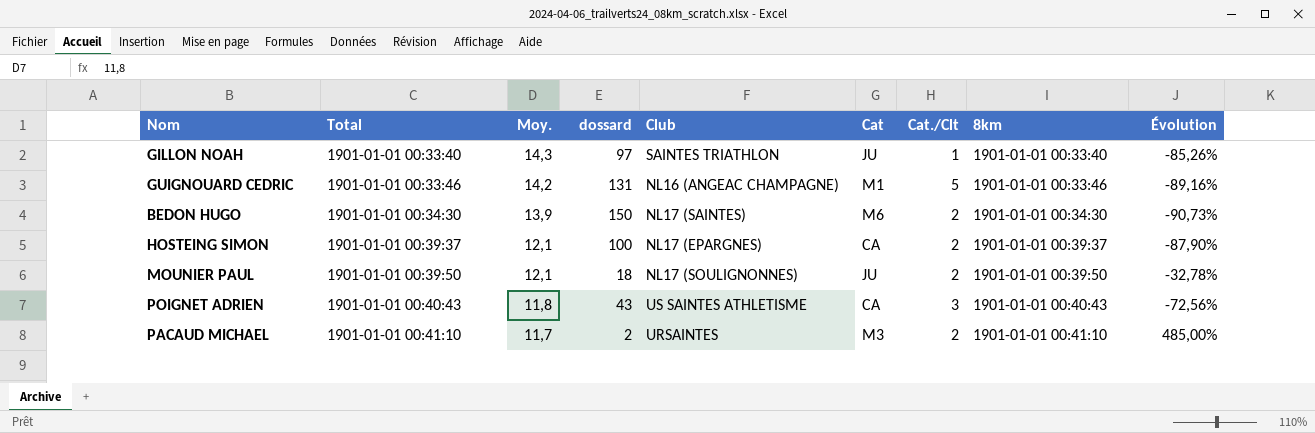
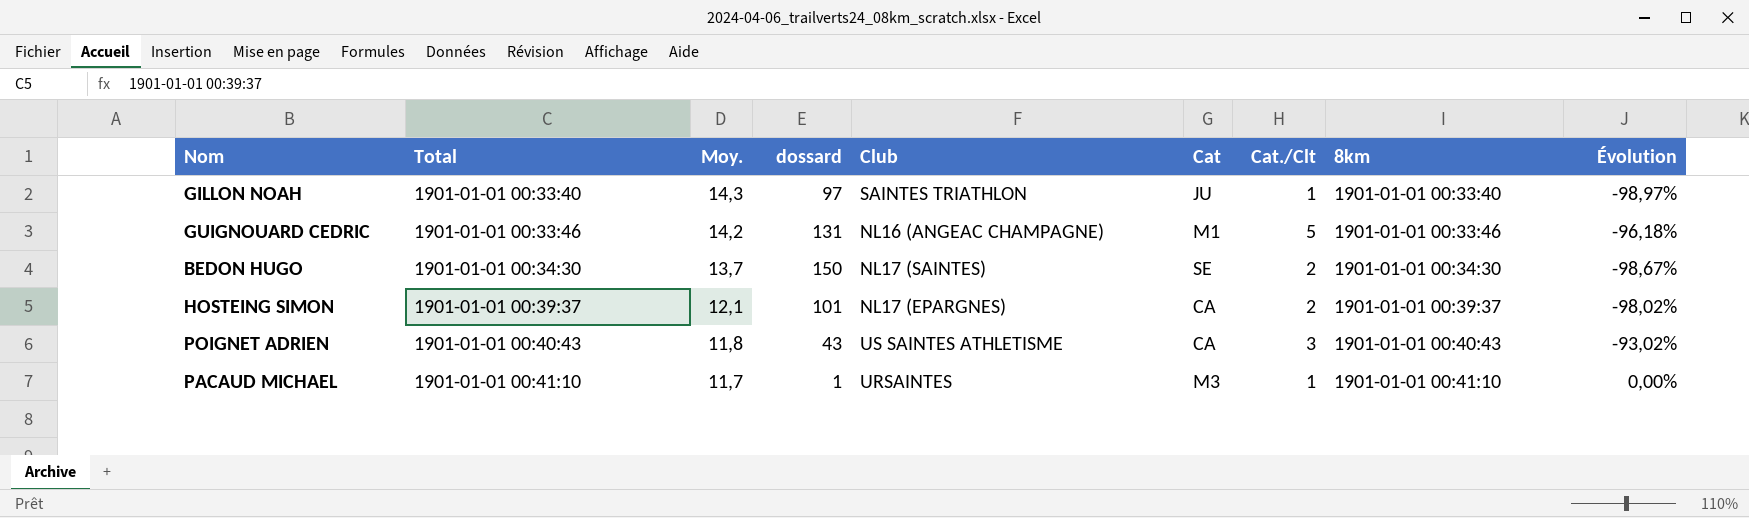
column Évolution | formula: ([Moy.] - [dossard]) / [dossard] -> ([Cat./Clt] - [dossard]) / [dossard]
row MOUNIER PAUL: 1901-01-01 00:39:50 | 12,1 | 18 | NL17 (SOULIGNONNES) | JU | 2 | 1901-01-01 00:39:50 | -32,78% -> none
BEDON HUGO | Moy.: 13,9 -> 13,7
BEDON HUGO | Cat: M6 -> SE
HOSTEING SIMON | dossard: 100 -> 101
PACAUD MICHAEL | dossard: 2 -> 1
PACAUD MICHAEL | Cat./Clt: 2 -> 1

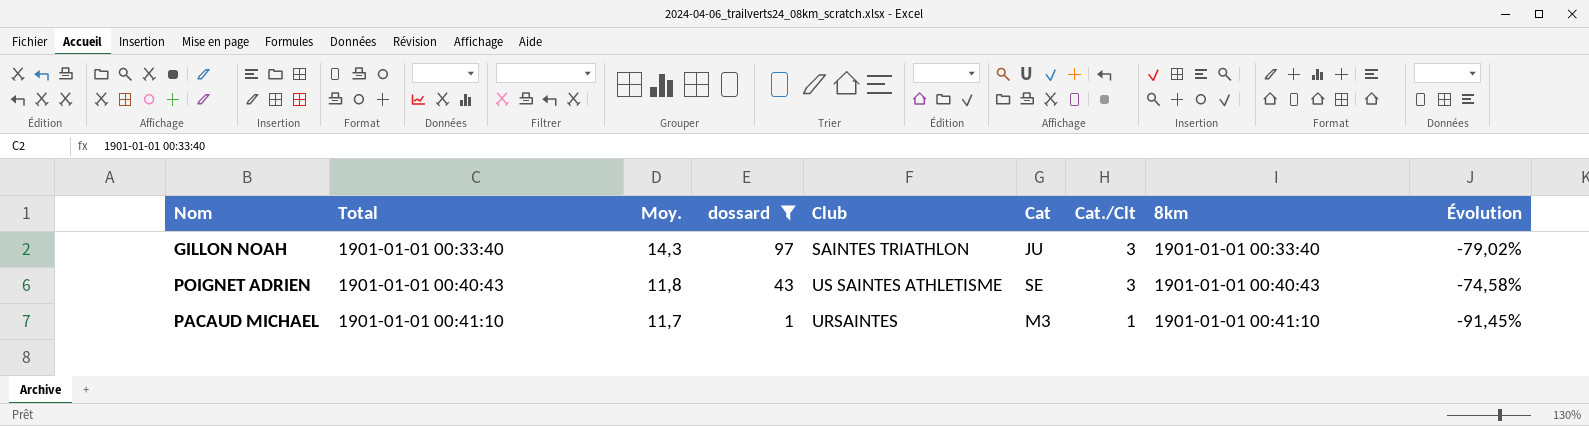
filter: none -> dossard <= 97
column Évolution | formula: ([Cat./Clt] - [dossard]) / [dossard] -> ([Cat./Clt] - [Moy.]) / [Moy.]
GILLON NOAH | Cat./Clt: 1 -> 3
POIGNET ADRIEN | Cat: CA -> SE

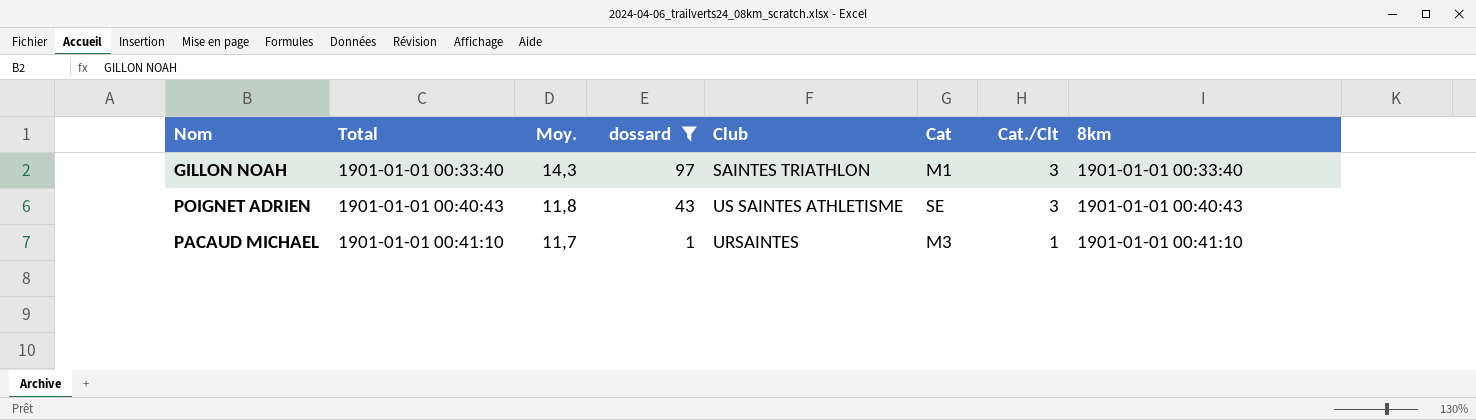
column Évolution | formula: ([Cat./Clt] - [Moy.]) / [Moy.] -> none
GILLON NOAH | Cat: JU -> M1

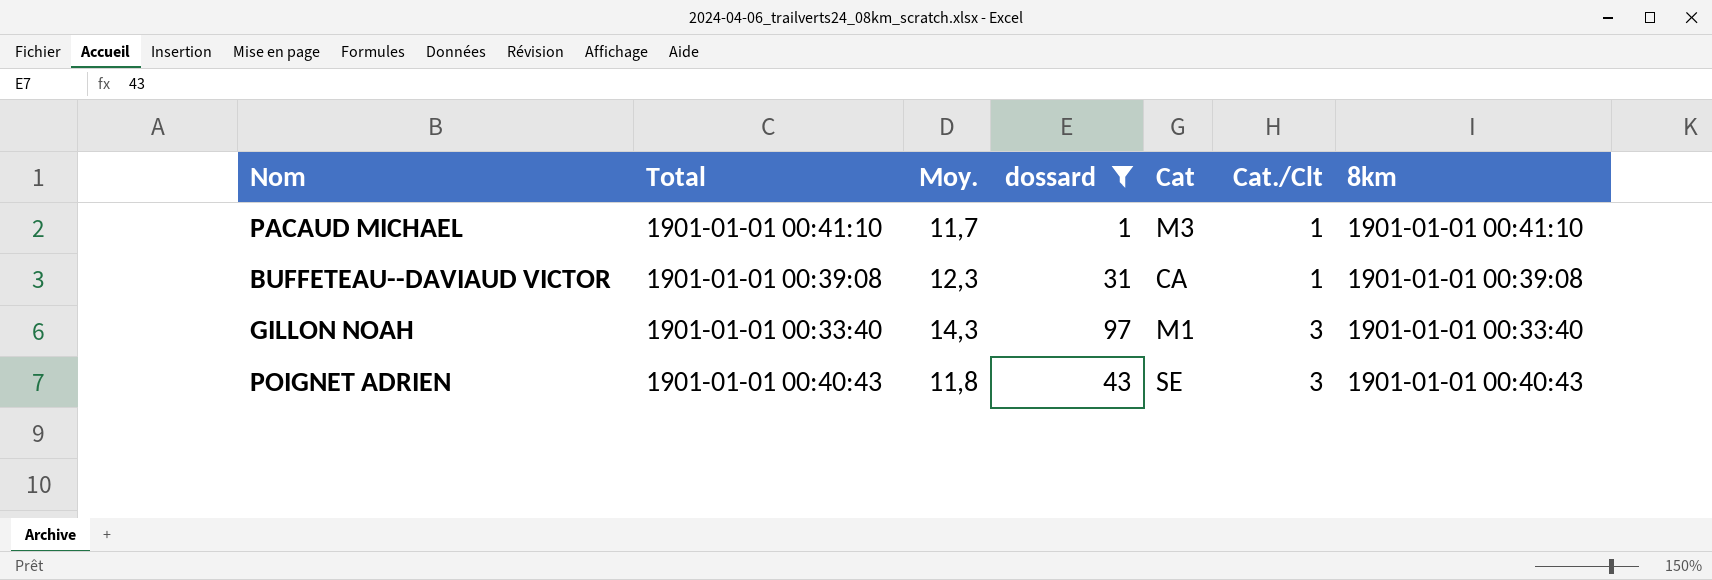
row order: Total ascending -> Cat./Clt ascending
column Club | position: 5 -> none
row BUFFETEAU--DAVIAUD VICTOR: none -> 1901-01-01 00:39:08 | 12,3 | 31 | CA | 1 | 1901-01-01 00:39:08

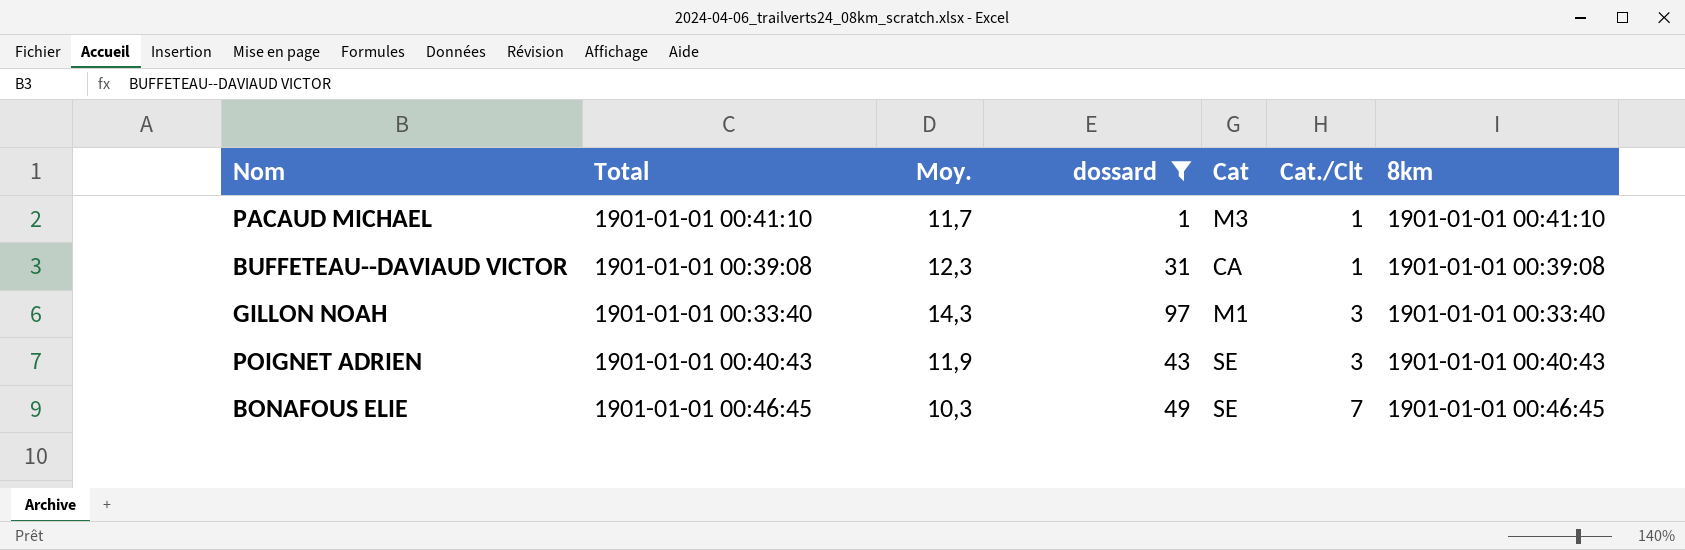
POIGNET ADRIEN | Moy.: 11,8 -> 11,9
row BONAFOUS ELIE: none -> 1901-01-01 00:46:45 | 10,3 | 49 | SE | 7 | 1901-01-01 00:46:45

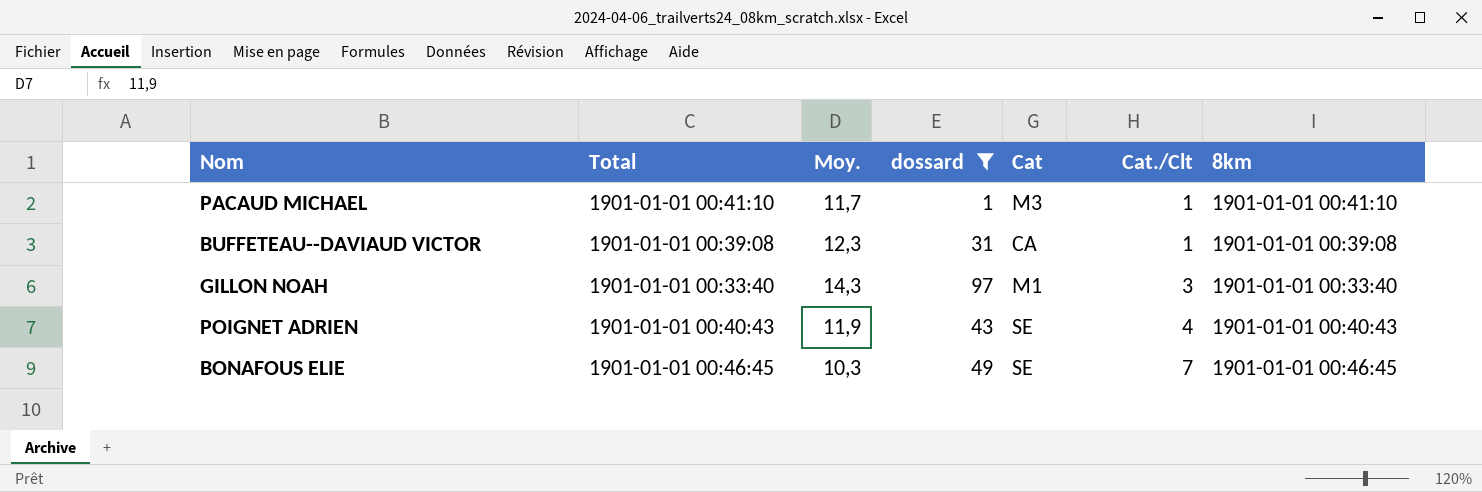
POIGNET ADRIEN | Cat./Clt: 3 -> 4

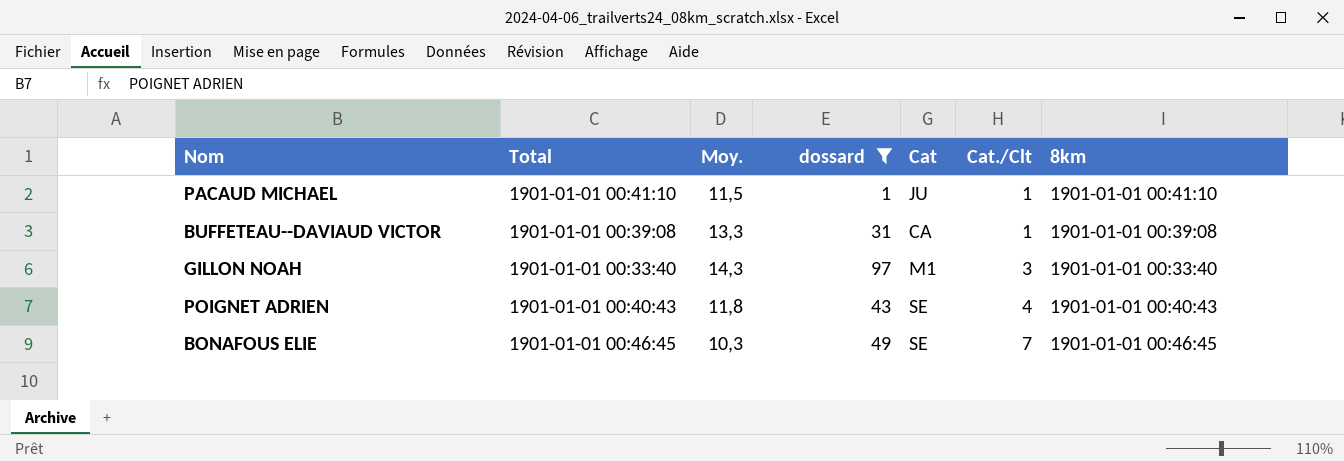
PACAUD MICHAEL | Moy.: 11,7 -> 11,5
PACAUD MICHAEL | Cat: M3 -> JU
BUFFETEAU--DAVIAUD VICTOR | Moy.: 12,3 -> 13,3
POIGNET ADRIEN | Moy.: 11,9 -> 11,8

